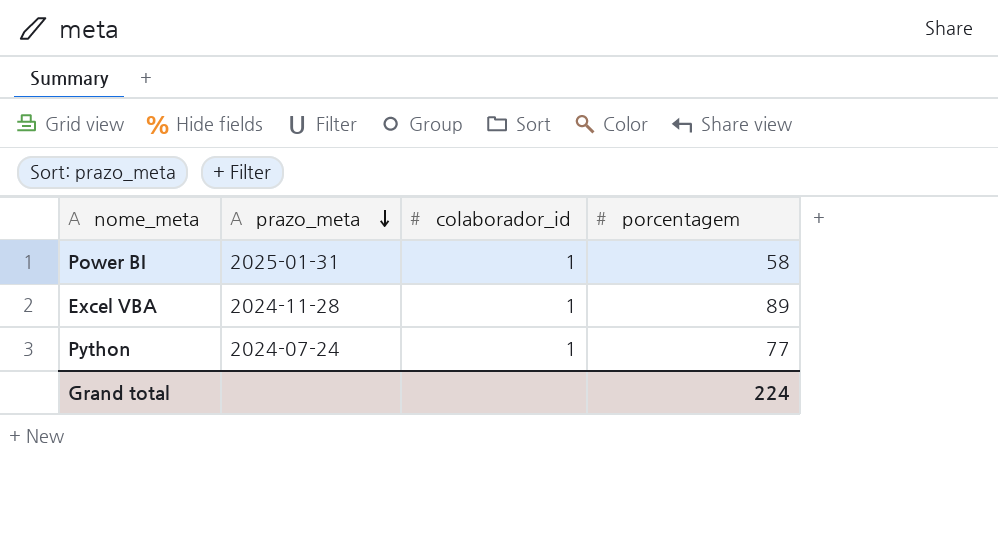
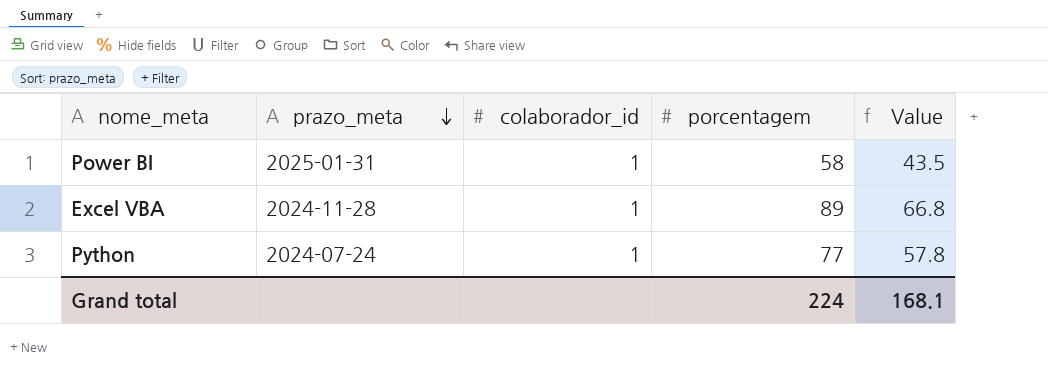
column Value | formula: none -> [porcentagem] * 0.75

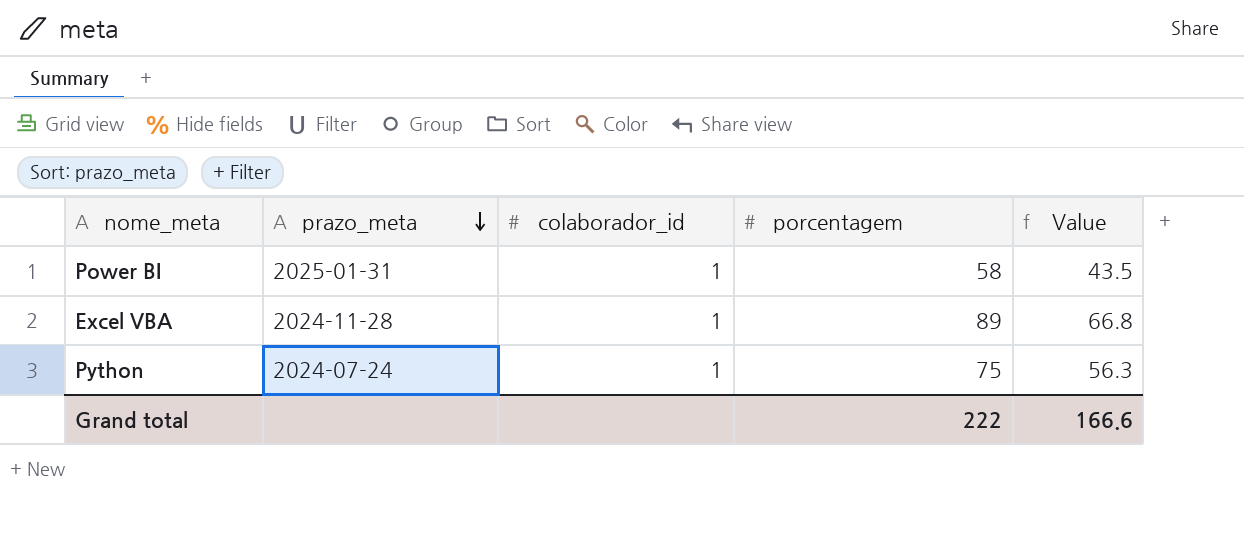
Python | porcentagem: 77 -> 75
Python | Value: 57.8 -> 56.3
Grand total | porcentagem: 224 -> 222
Grand total | Value: 168.1 -> 166.6

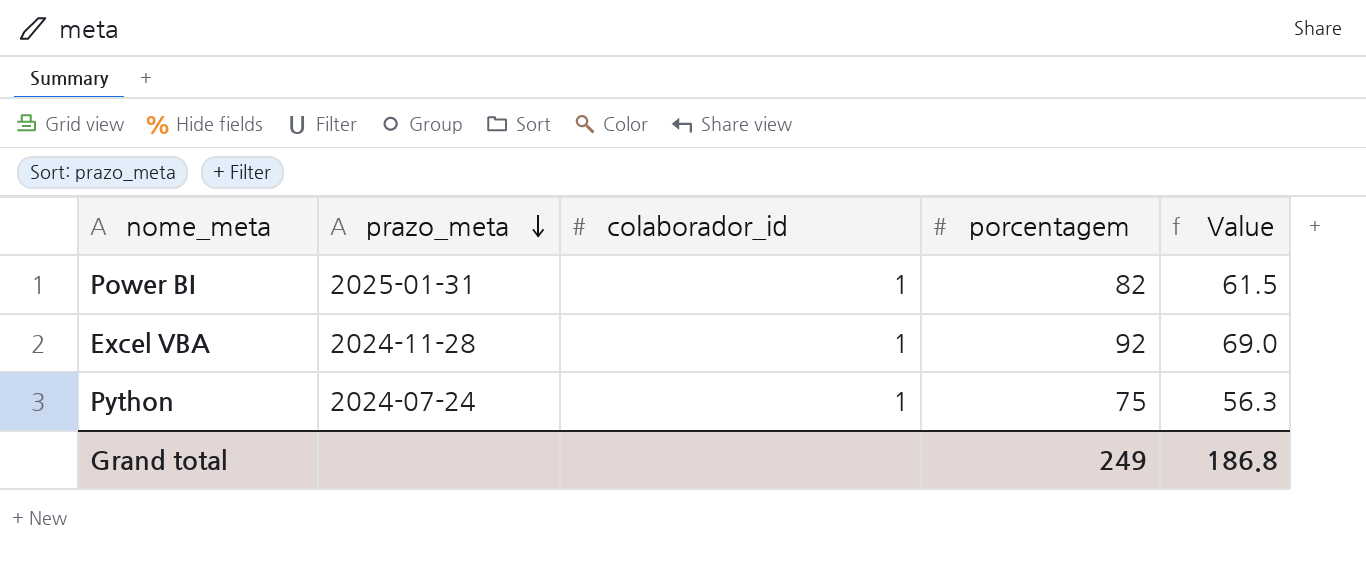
Power BI | porcentagem: 58 -> 82
Power BI | Value: 43.5 -> 61.5
Excel VBA | porcentagem: 89 -> 92
Excel VBA | Value: 66.8 -> 69.0
Grand total | porcentagem: 222 -> 249
Grand total | Value: 166.6 -> 186.8

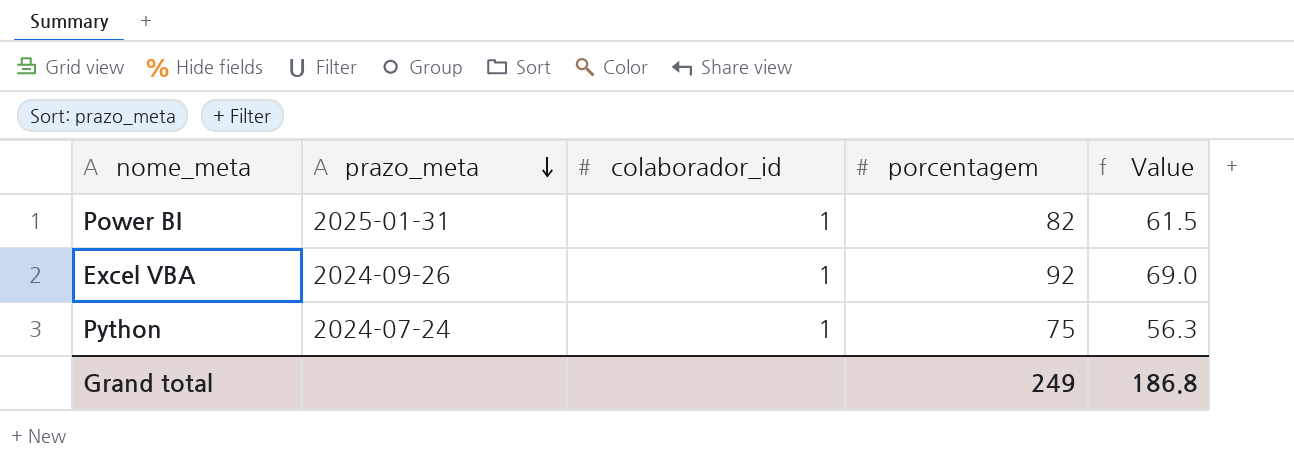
Excel VBA | prazo_meta: 2024-11-28 -> 2024-09-26

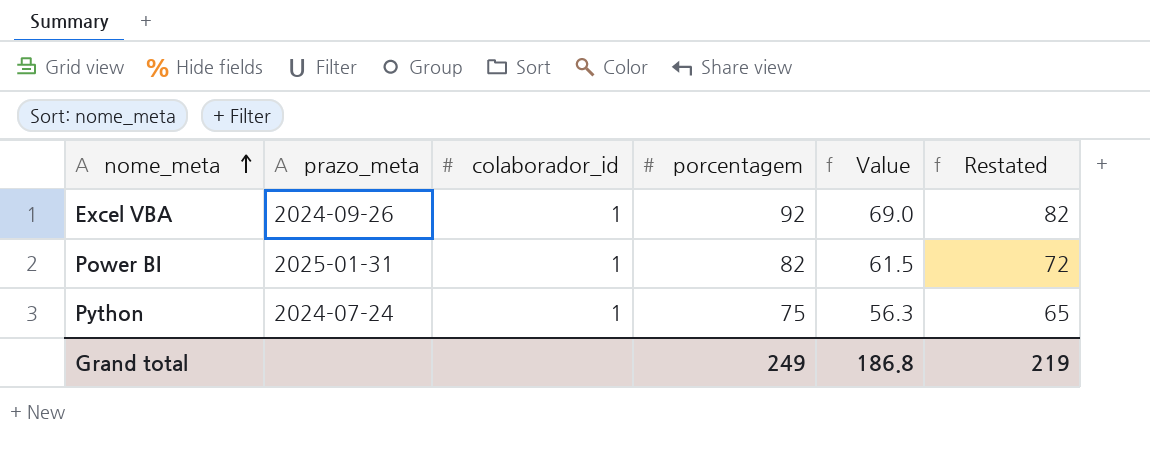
row order: prazo_meta descending -> nome_meta ascending
column Restated | formula: none -> [porcentagem] - 10

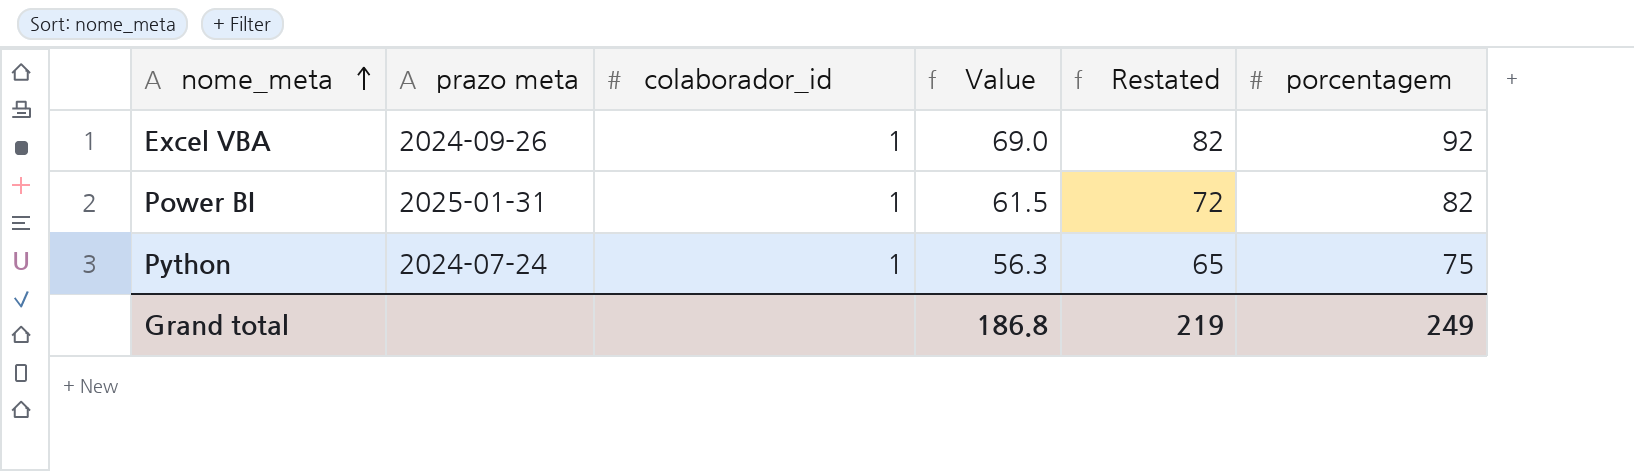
column name: prazo_meta -> prazo meta
column porcentagem | position: 4 -> 6

